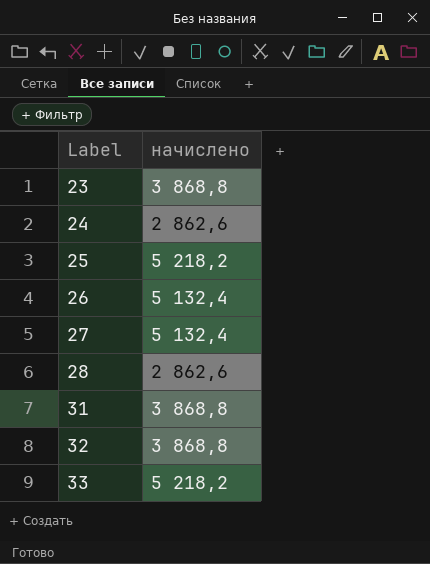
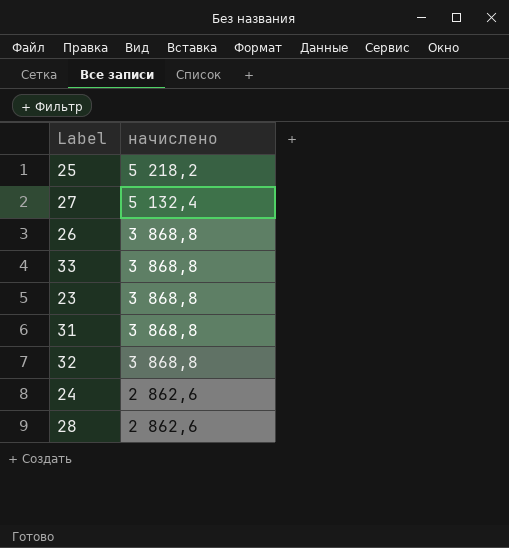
row order: Label ascending -> начислено descending
26 | начислено: 5 132,4 -> 3 868,8
33 | начислено: 5 218,2 -> 3 868,8

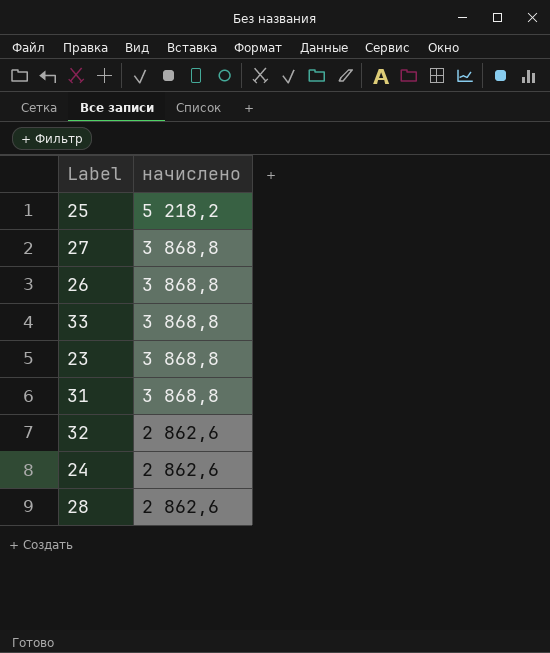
27 | начислено: 5 132,4 -> 3 868,8
32 | начислено: 3 868,8 -> 2 862,6

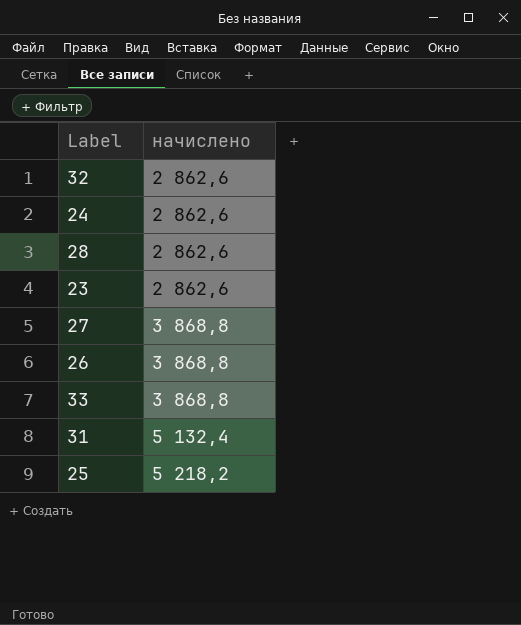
row order: начислено descending -> начислено ascending
23 | начислено: 3 868,8 -> 2 862,6
31 | начислено: 3 868,8 -> 5 132,4

